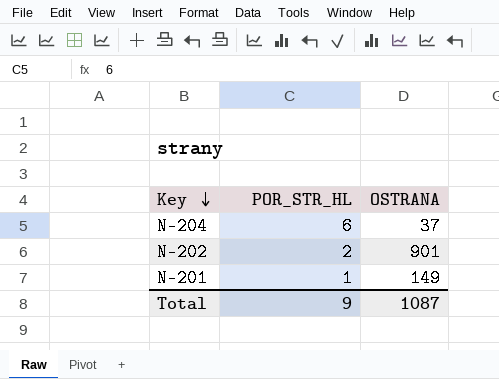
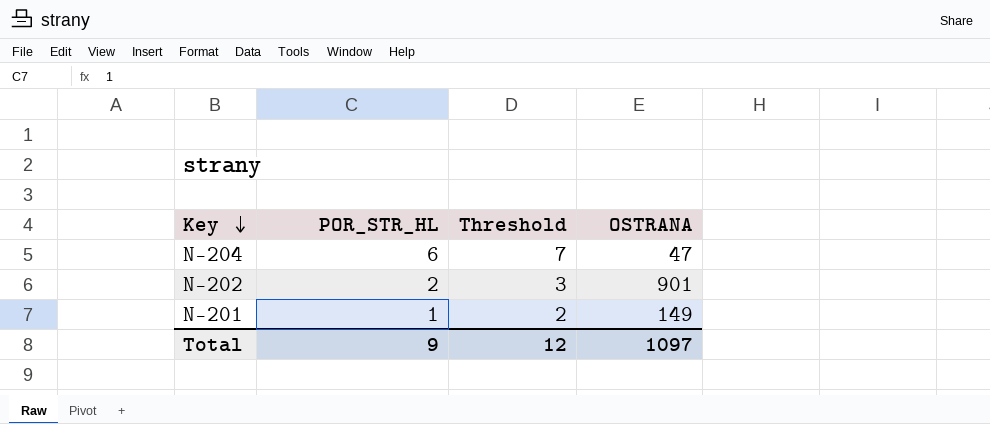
column Threshold | formula: none -> [POR_STR_HL] + 1
N-204 | OSTRANA: 37 -> 47
Total | OSTRANA: 1087 -> 1097

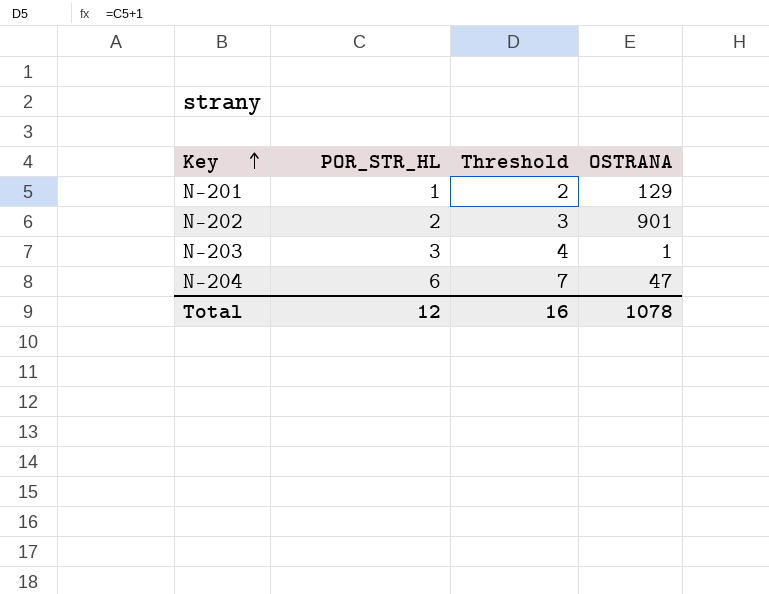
row order: Key descending -> Key ascending
N-201 | OSTRANA: 149 -> 129
row N-203: none -> 3 | 4 | 1
Total | POR_STR_HL: 9 -> 12
Total | Threshold: 12 -> 16
Total | OSTRANA: 1097 -> 1078

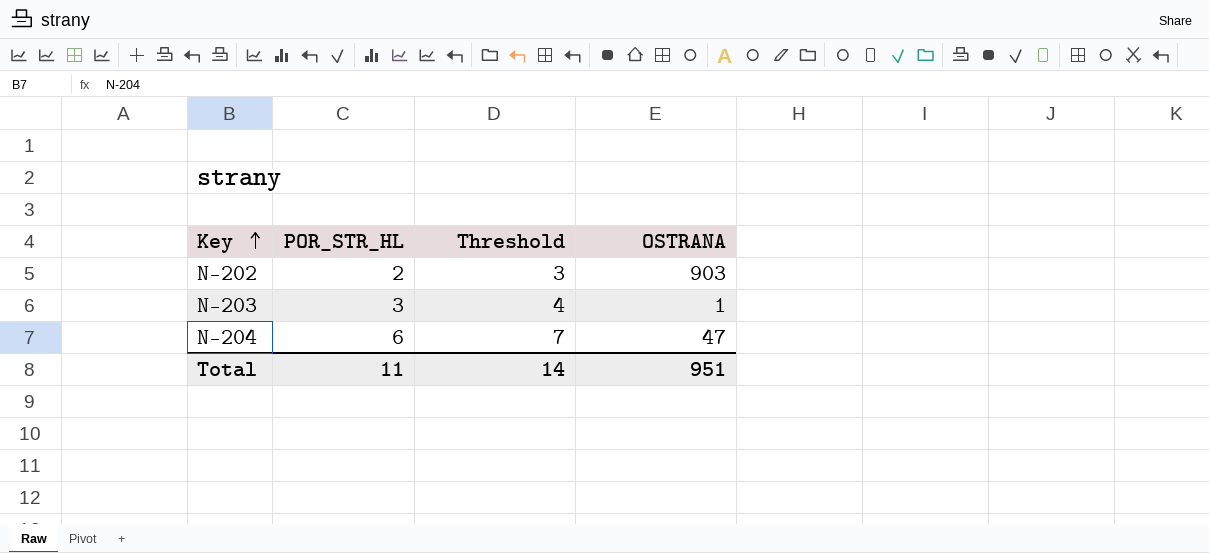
row N-201: 1 | 2 | 129 -> none
N-202 | OSTRANA: 901 -> 903
Total | POR_STR_HL: 12 -> 11
Total | Threshold: 16 -> 14
Total | OSTRANA: 1078 -> 951

